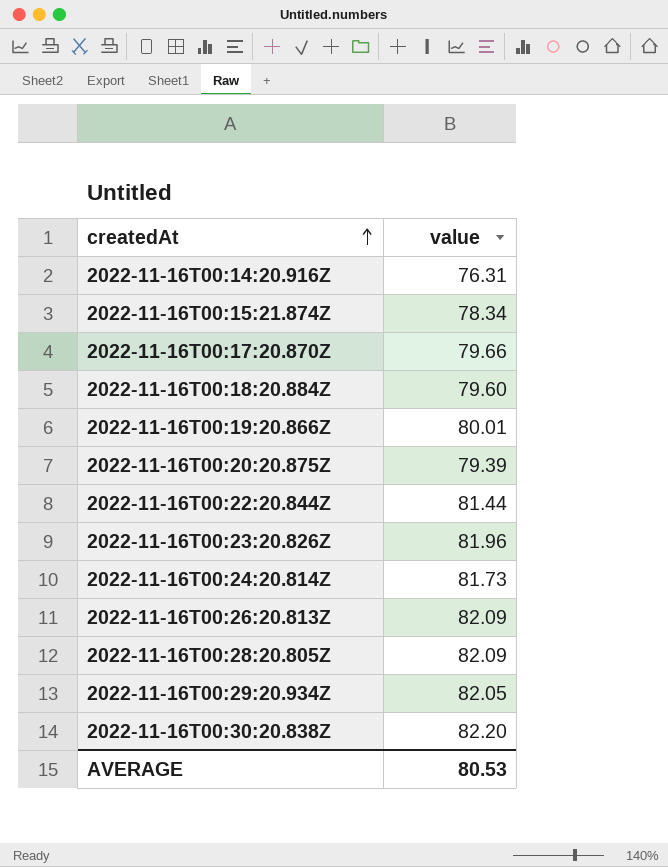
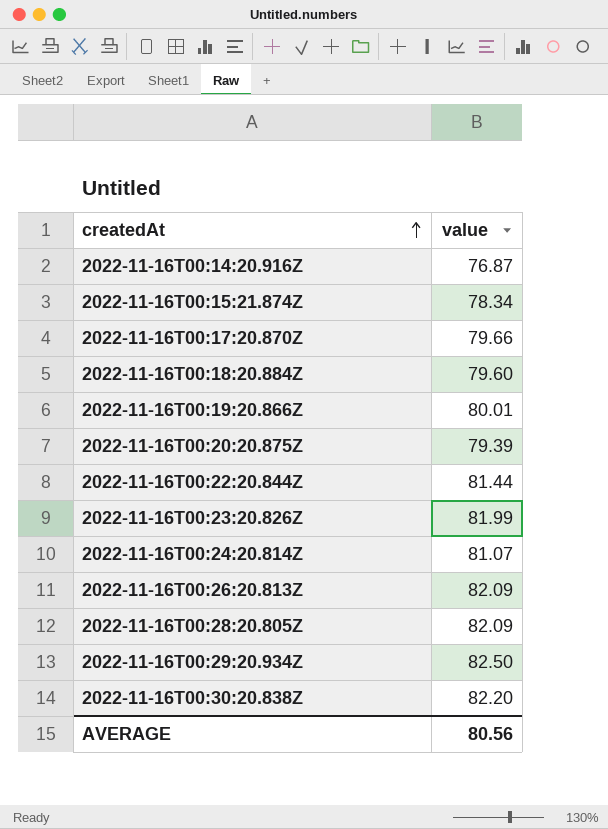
2022-11-16T00:14:20.916Z | value: 76.31 -> 76.87
2022-11-16T00:23:20.826Z | value: 81.96 -> 81.99
2022-11-16T00:24:20.814Z | value: 81.73 -> 81.07
2022-11-16T00:29:20.934Z | value: 82.05 -> 82.50
AVERAGE | value: 80.53 -> 80.56

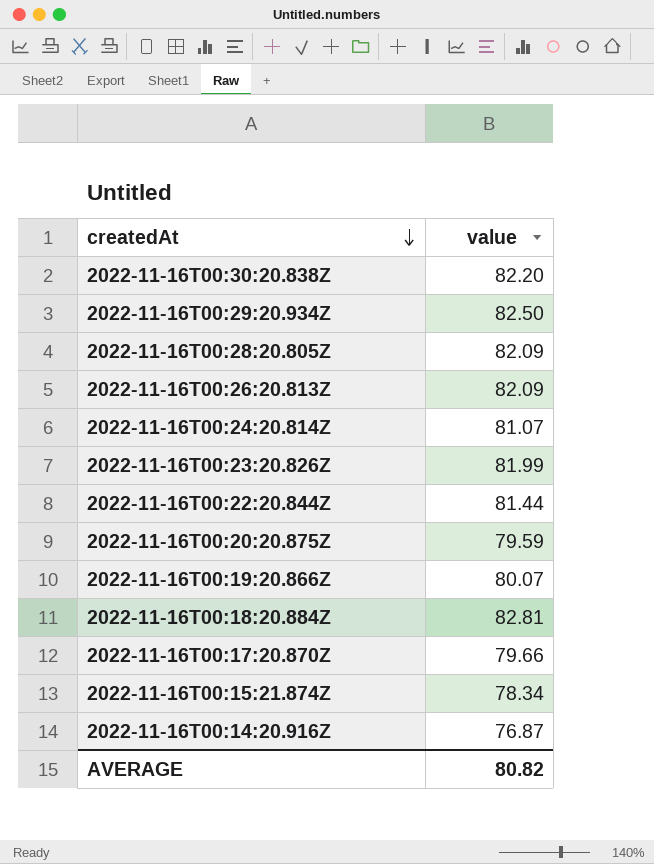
row order: createdAt ascending -> createdAt descending
2022-11-16T00:20:20.875Z | value: 79.39 -> 79.59
2022-11-16T00:19:20.866Z | value: 80.01 -> 80.07
2022-11-16T00:18:20.884Z | value: 79.60 -> 82.81
AVERAGE | value: 80.56 -> 80.82

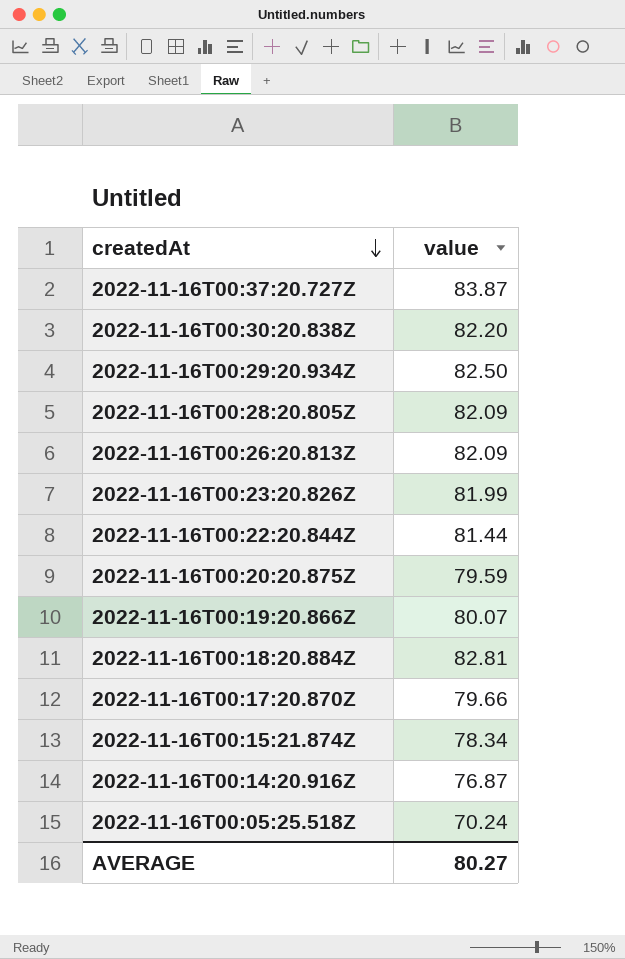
row 2022-11-16T00:24:20.814Z: 81.07 -> none
row 2022-11-16T00:37:20.727Z: none -> 83.87
row 2022-11-16T00:05:25.518Z: none -> 70.24
AVERAGE | value: 80.82 -> 80.27

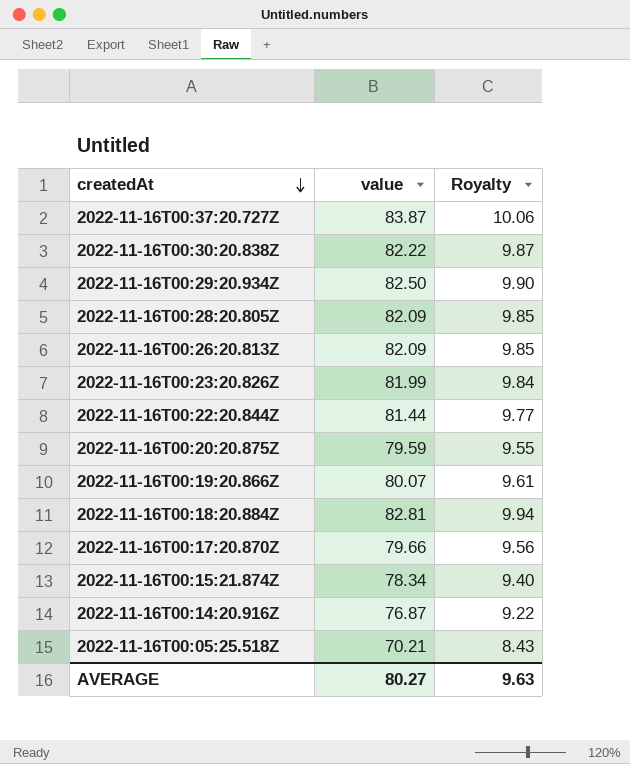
column Royalty | formula: none -> [value] * 0.12
2022-11-16T00:30:20.838Z | value: 82.20 -> 82.22
2022-11-16T00:05:25.518Z | value: 70.24 -> 70.21

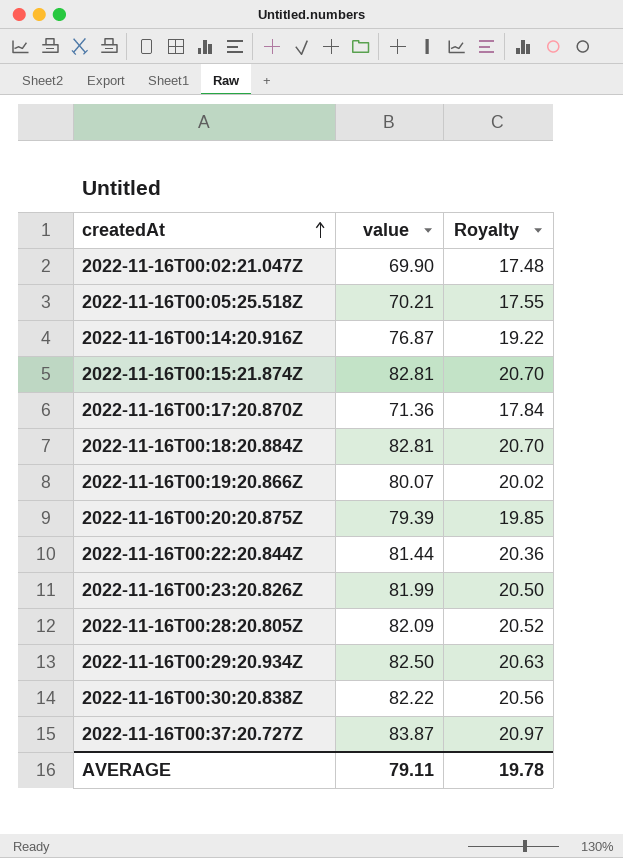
row order: createdAt descending -> createdAt ascending
column Royalty | formula: [value] * 0.12 -> [value] * 0.25
row 2022-11-16T00:26:20.813Z: 82.09 | 9.85 -> none
row 2022-11-16T00:02:21.047Z: none -> 69.90 | 17.48
2022-11-16T00:15:21.874Z | value: 78.34 -> 82.81
2022-11-16T00:17:20.870Z | value: 79.66 -> 71.36
2022-11-16T00:20:20.875Z | value: 79.59 -> 79.39
AVERAGE | value: 80.27 -> 79.11
AVERAGE | Royalty: 9.63 -> 19.78

